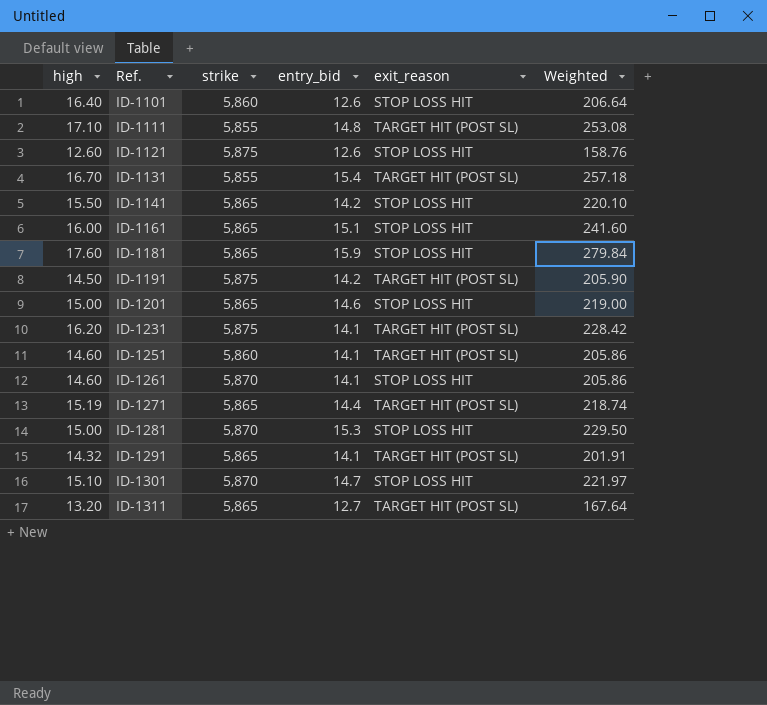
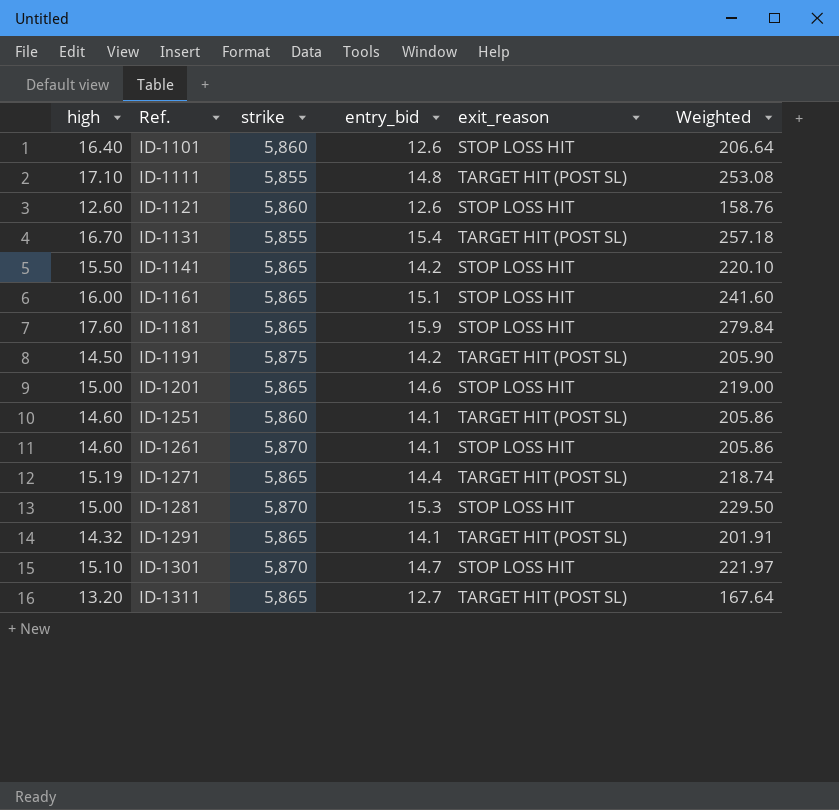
row ID-1231: 16.20 | 5,875 | 14.1 | TARGET HIT (POST SL) | 228.42 -> none
ID-1121 | strike: 5,875 -> 5,860

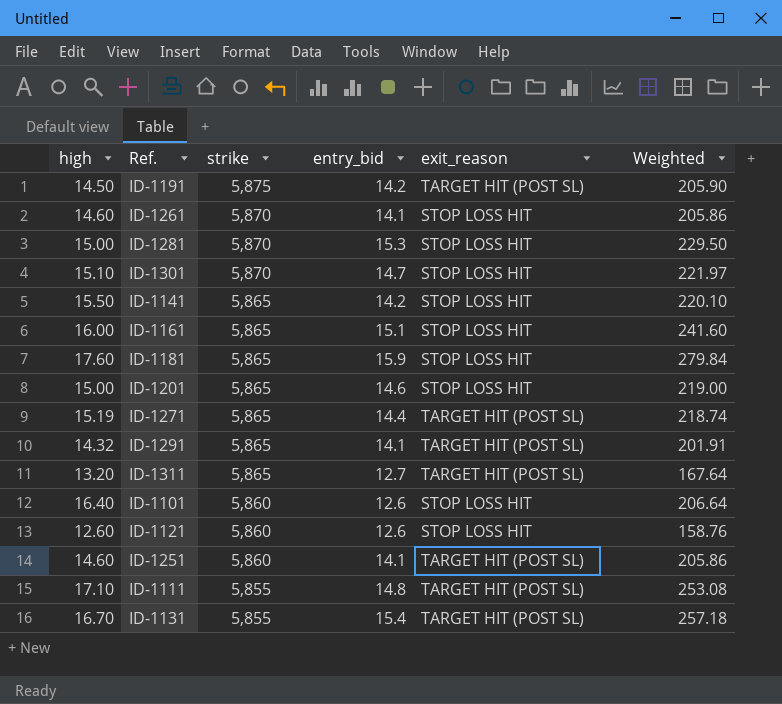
row order: Ref. ascending -> strike descending

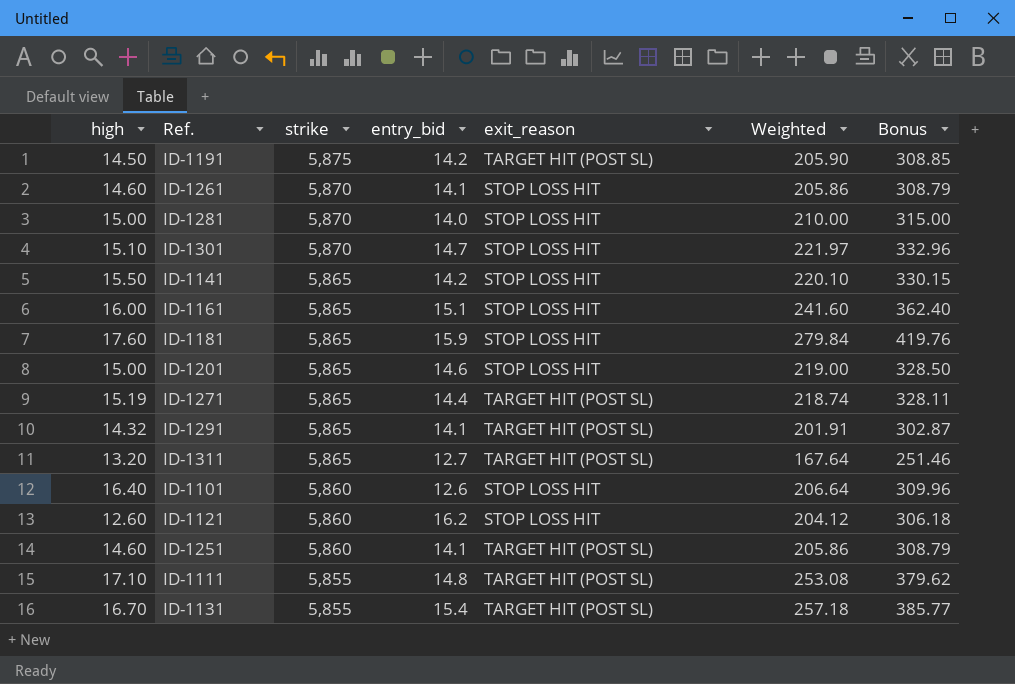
column Bonus | formula: none -> [Weighted] * 1.5
ID-1281 | entry_bid: 15.3 -> 14.0
ID-1281 | Weighted: 229.50 -> 210.00
ID-1121 | entry_bid: 12.6 -> 16.2
ID-1121 | Weighted: 158.76 -> 204.12

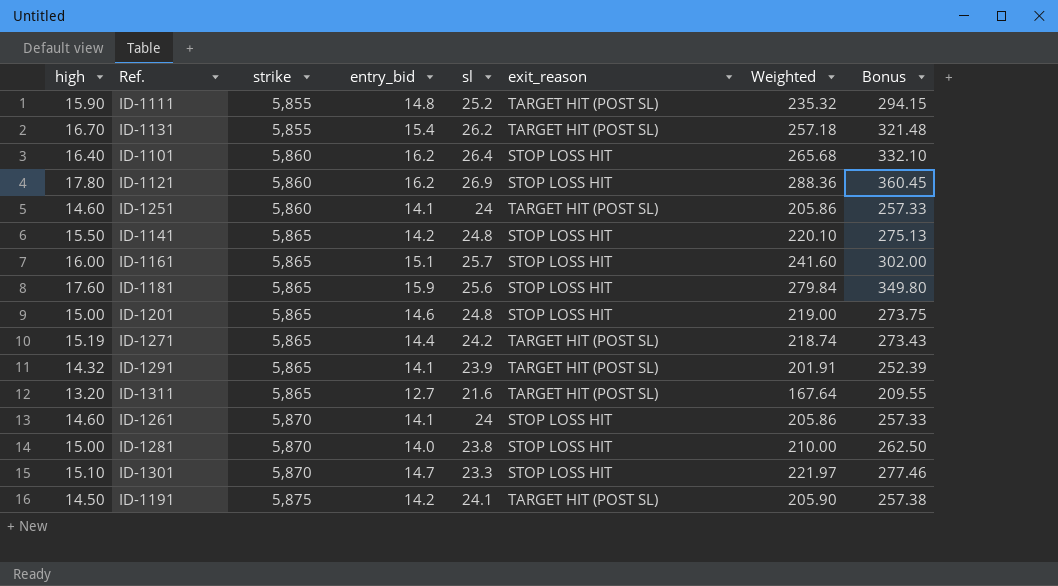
row order: strike descending -> strike ascending
column sl | position: none -> 5
column Bonus | formula: [Weighted] * 1.5 -> [Weighted] * 1.25
ID-1111 | high: 17.10 -> 15.90
ID-1111 | Weighted: 253.08 -> 235.32
ID-1101 | entry_bid: 12.6 -> 16.2
ID-1101 | Weighted: 206.64 -> 265.68
ID-1121 | high: 12.60 -> 17.80
ID-1121 | Weighted: 204.12 -> 288.36

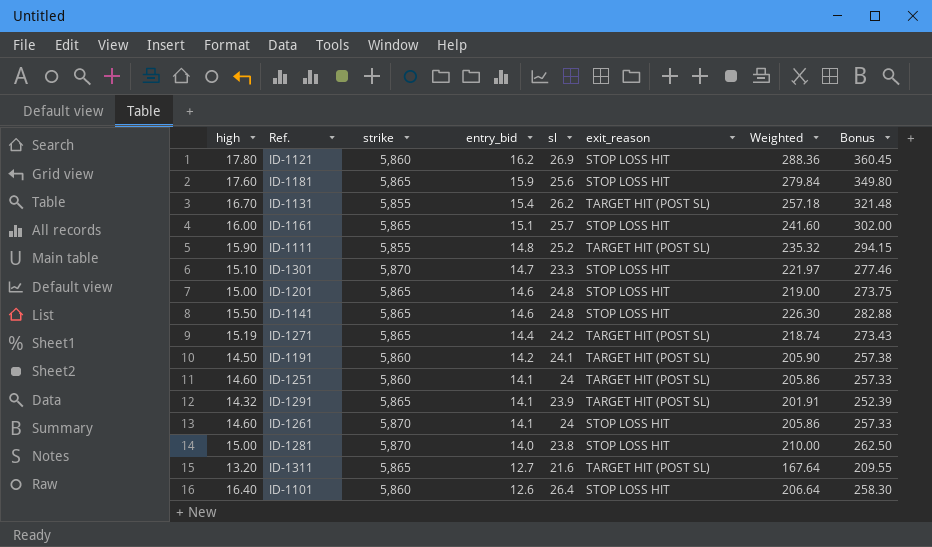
row order: strike ascending -> entry_bid descending
ID-1141 | entry_bid: 14.2 -> 14.6
ID-1141 | Weighted: 220.10 -> 226.30
ID-1141 | Bonus: 275.13 -> 282.88
ID-1191 | strike: 5,875 -> 5,860
ID-1101 | entry_bid: 16.2 -> 12.6
ID-1101 | Weighted: 265.68 -> 206.64
ID-1101 | Bonus: 332.10 -> 258.30

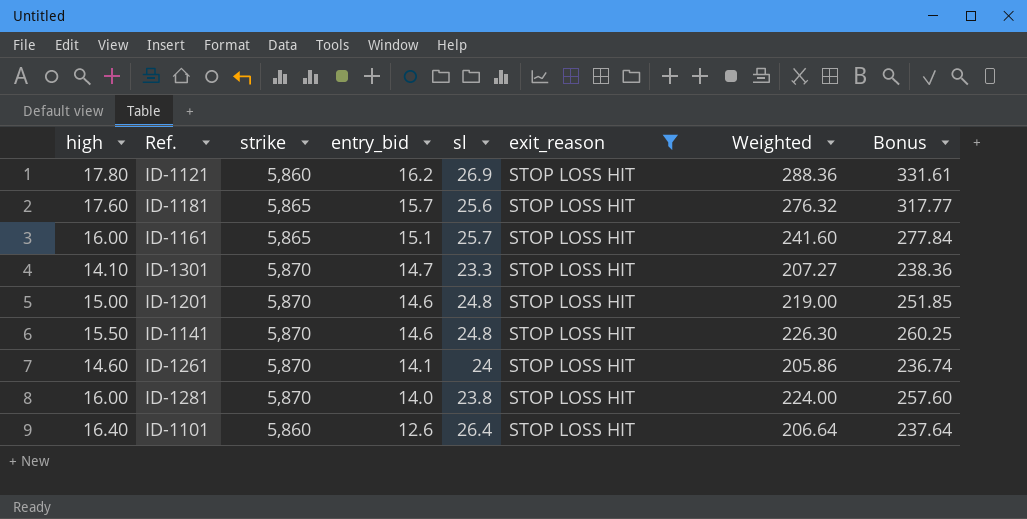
filter: none -> exit_reason = STOP LOSS HIT
column Bonus | formula: [Weighted] * 1.25 -> [Weighted] * 1.15
ID-1181 | entry_bid: 15.9 -> 15.7
ID-1181 | Weighted: 279.84 -> 276.32
ID-1301 | high: 15.10 -> 14.10
ID-1301 | Weighted: 221.97 -> 207.27
ID-1201 | strike: 5,865 -> 5,870
ID-1141 | strike: 5,865 -> 5,870
ID-1281 | high: 15.00 -> 16.00
ID-1281 | Weighted: 210.00 -> 224.00

